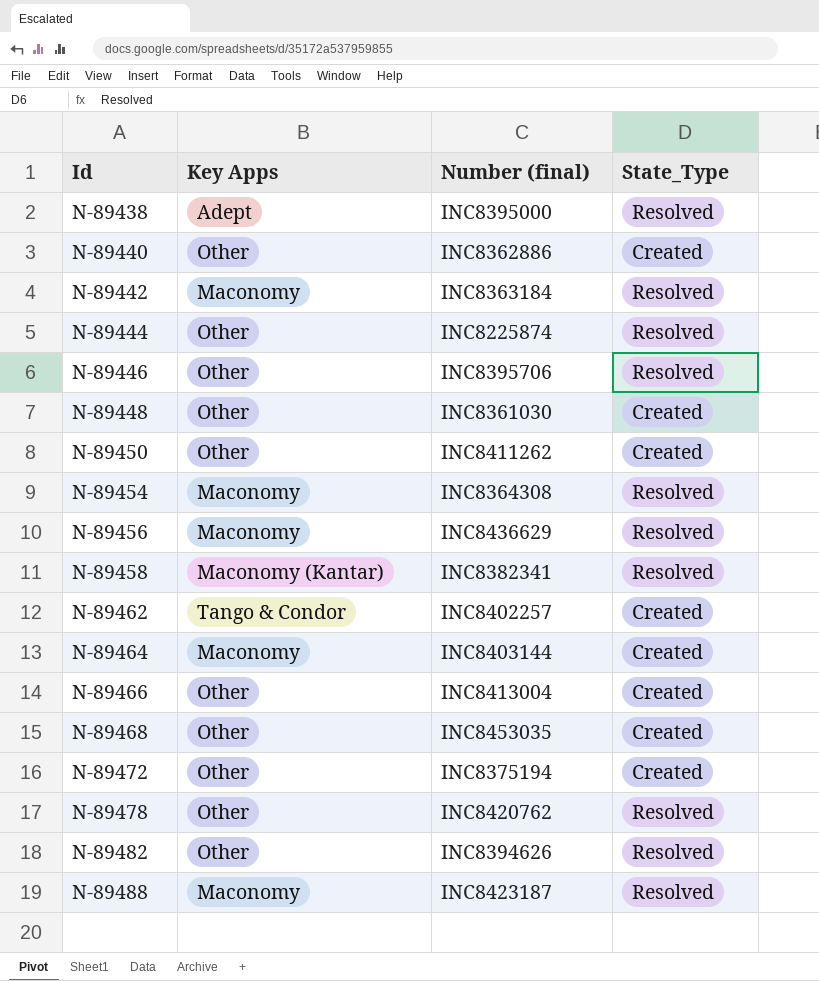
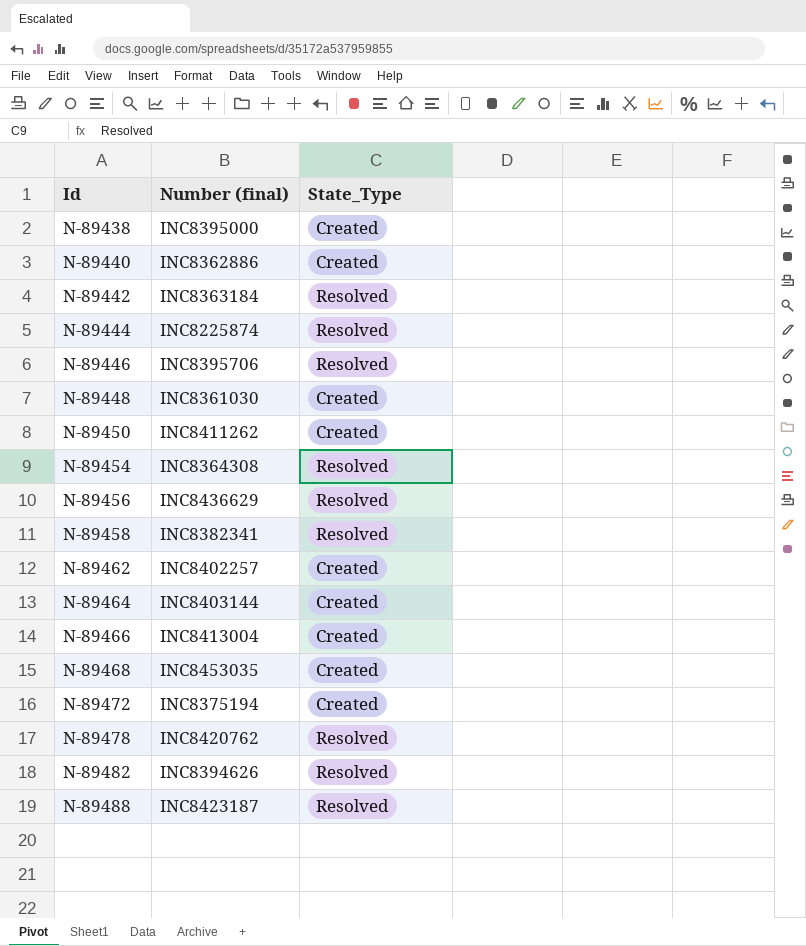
column Key Apps | position: 2 -> none
N-89438 | State_Type: Resolved -> Created

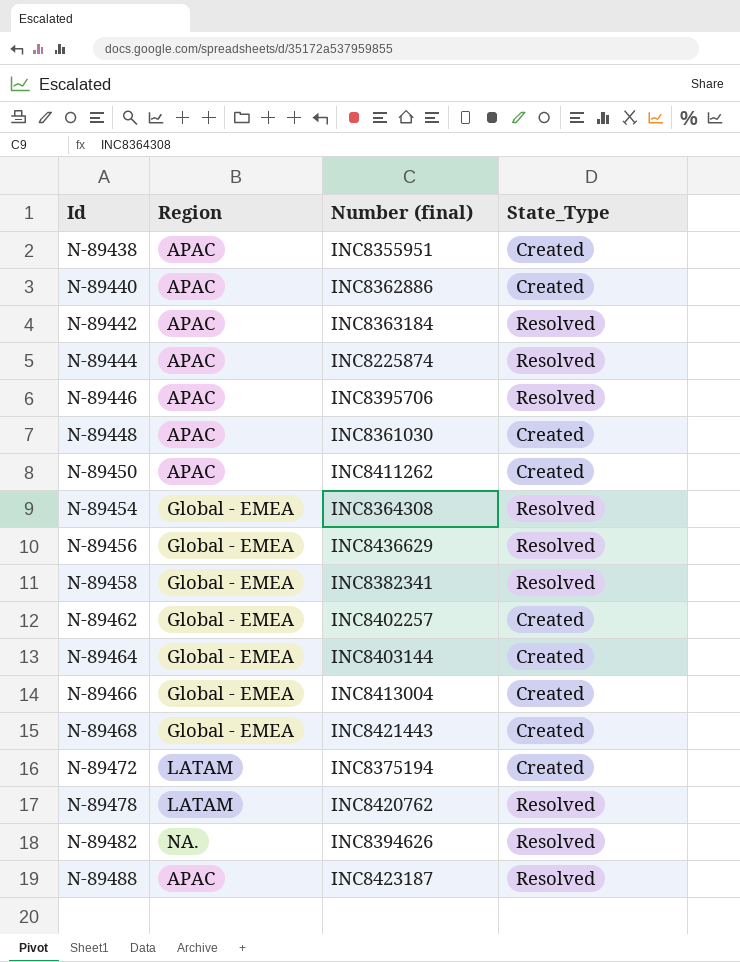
column Region | position: none -> 2
N-89438 | Number (final): INC8395000 -> INC8355951
N-89468 | Number (final): INC8453035 -> INC8421443

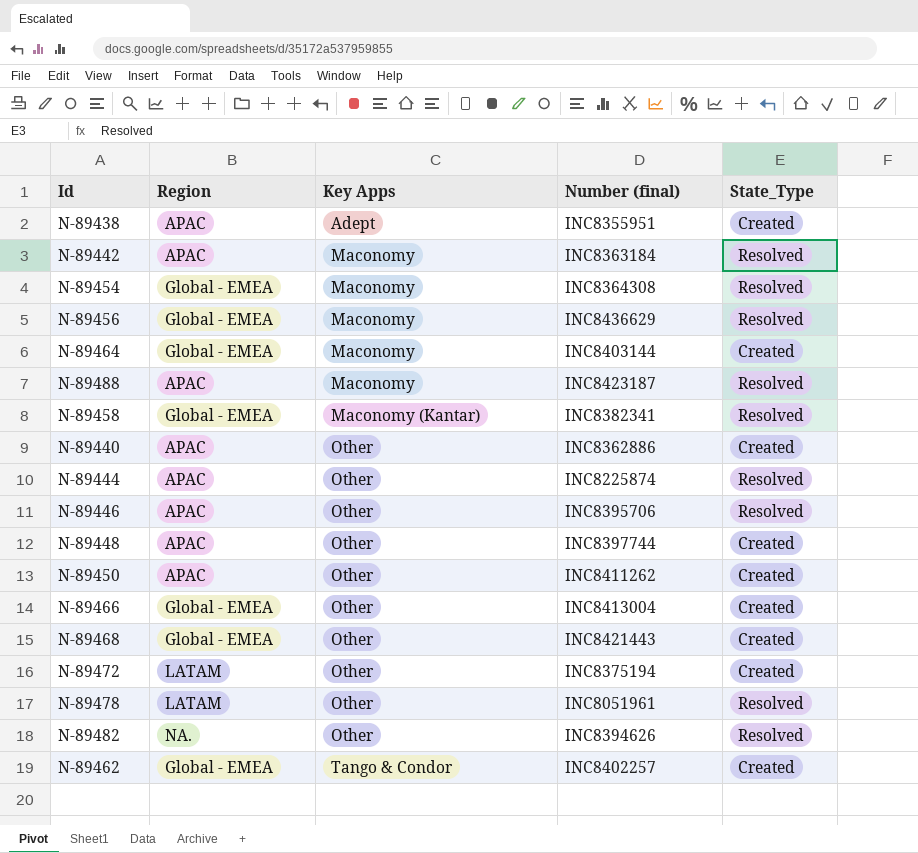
row order: Id ascending -> Key Apps ascending
column Key Apps | position: none -> 3
N-89448 | Number (final): INC8361030 -> INC8397744
N-89478 | Number (final): INC8420762 -> INC8051961

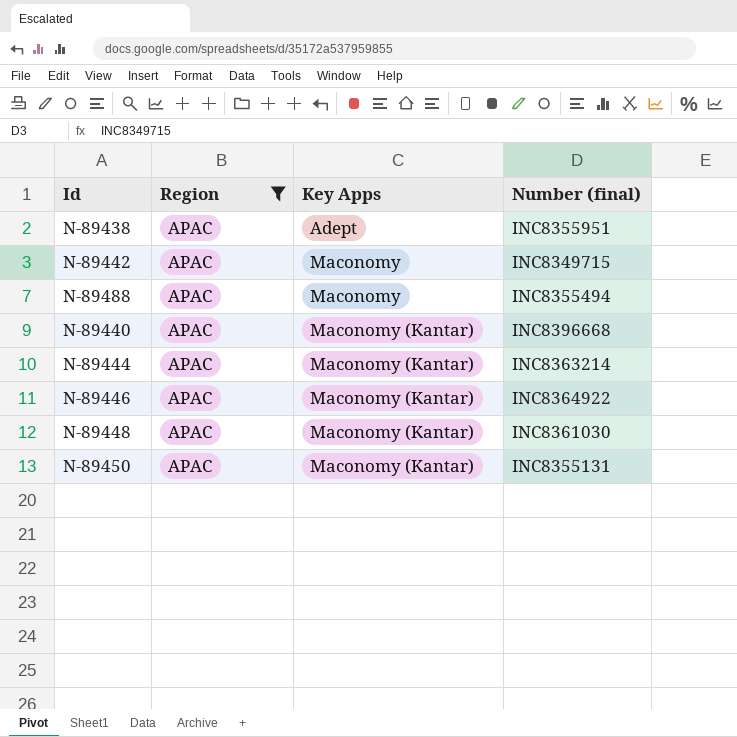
filter: none -> Region = APAC
column State_Type | position: 5 -> none
N-89442 | Number (final): INC8363184 -> INC8349715
N-89488 | Number (final): INC8423187 -> INC8355494
N-89440 | Key Apps: Other -> Maconomy (Kantar)
N-89440 | Number (final): INC8362886 -> INC8396668
N-89444 | Key Apps: Other -> Maconomy (Kantar)
N-89444 | Number (final): INC8225874 -> INC8363214
N-89446 | Key Apps: Other -> Maconomy (Kantar)
N-89446 | Number (final): INC8395706 -> INC8364922
N-89448 | Key Apps: Other -> Maconomy (Kantar)
N-89448 | Number (final): INC8397744 -> INC8361030
N-89450 | Key Apps: Other -> Maconomy (Kantar)
N-89450 | Number (final): INC8411262 -> INC8355131

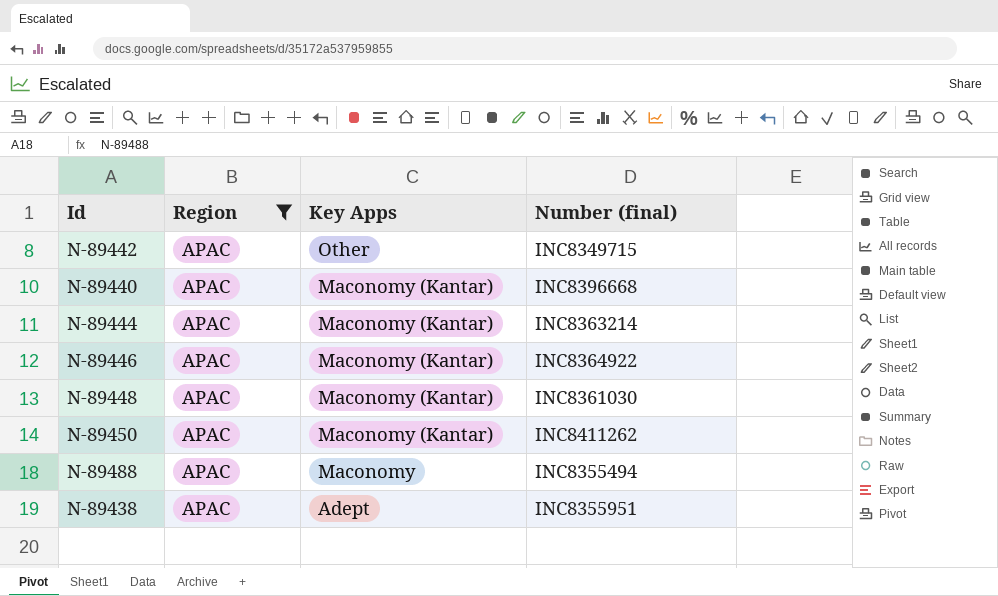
row order: Key Apps ascending -> Key Apps descending
N-89442 | Key Apps: Maconomy -> Other
N-89450 | Number (final): INC8355131 -> INC8411262

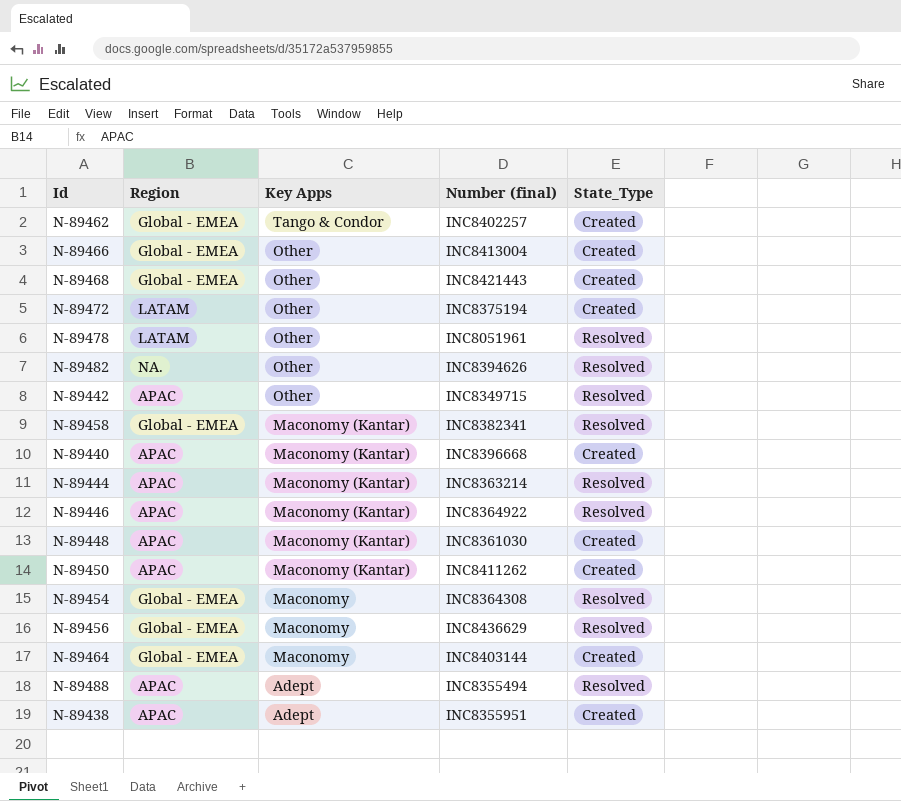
filter: Region = APAC -> none
column State_Type | position: none -> 5
N-89488 | Key Apps: Maconomy -> Adept

